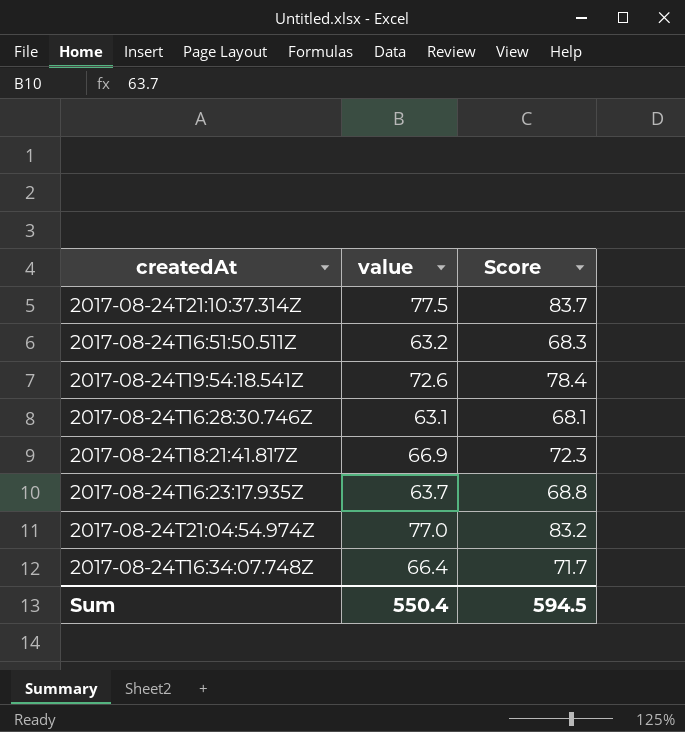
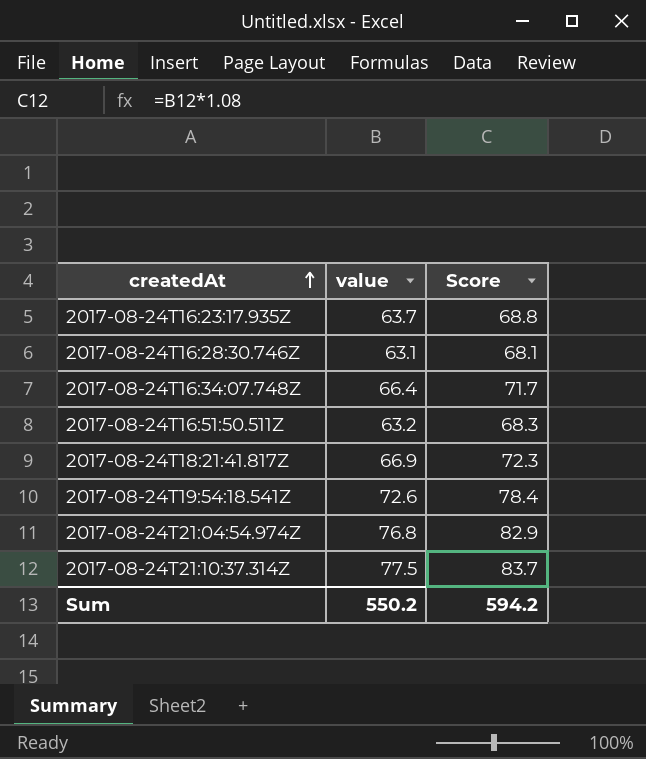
row order: none -> createdAt ascending
2017-08-24T21:04:54.974Z | value: 77.0 -> 76.8
2017-08-24T21:04:54.974Z | Score: 83.2 -> 82.9
Sum | value: 550.4 -> 550.2
Sum | Score: 594.5 -> 594.2

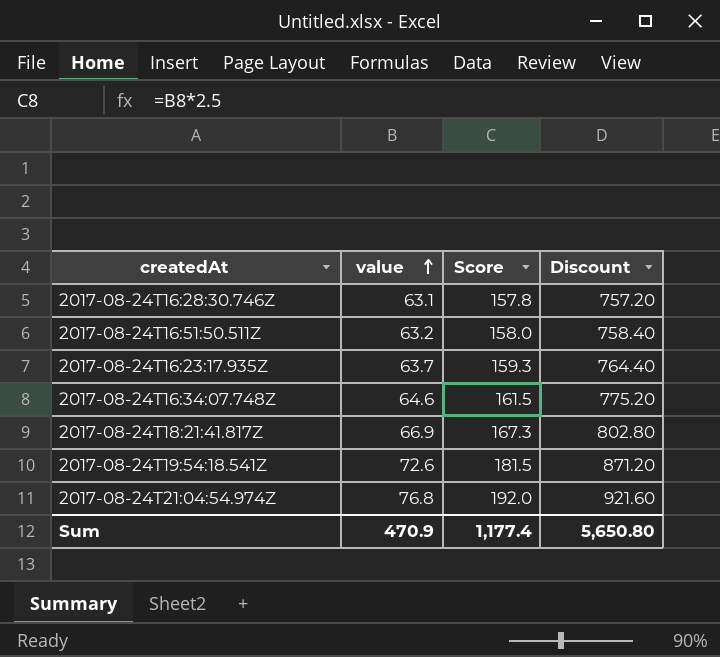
row order: createdAt ascending -> value ascending
column Score | formula: [value] * 1.08 -> [value] * 2.5
column Discount | formula: none -> [value] * 12
row 2017-08-24T21:10:37.314Z: 77.5 | 83.7 -> none
2017-08-24T16:34:07.748Z | value: 66.4 -> 64.6
Sum | value: 550.2 -> 470.9
Sum | Score: 594.2 -> 1,177.4

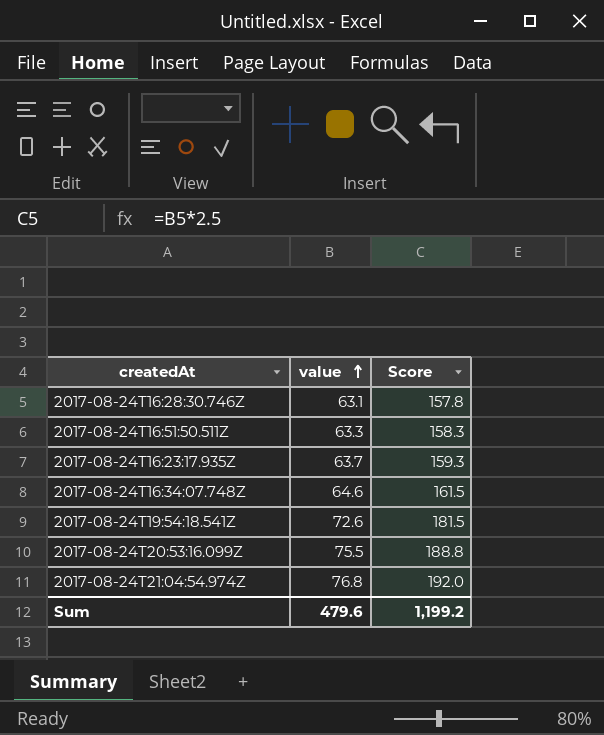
column Discount | formula: [value] * 12 -> none
row 2017-08-24T18:21:41.817Z: 66.9 | 167.3 | 802.80 -> none
2017-08-24T16:51:50.511Z | value: 63.2 -> 63.3
2017-08-24T16:51:50.511Z | Score: 158.0 -> 158.3
row 2017-08-24T20:53:16.099Z: none -> 75.5 | 188.8
Sum | value: 470.9 -> 479.6
Sum | Score: 1,177.4 -> 1,199.2

